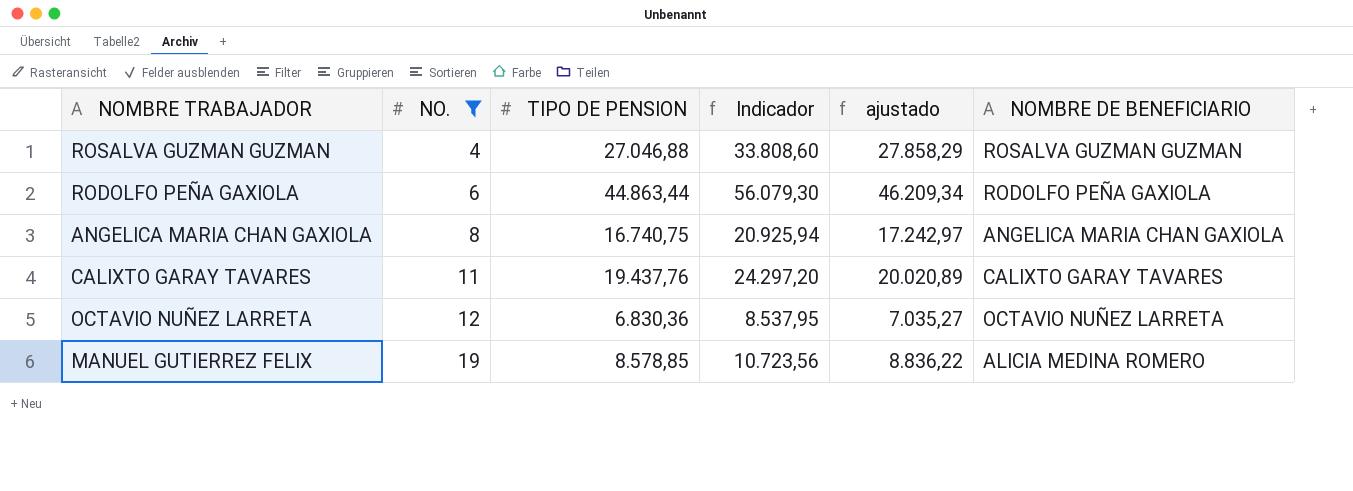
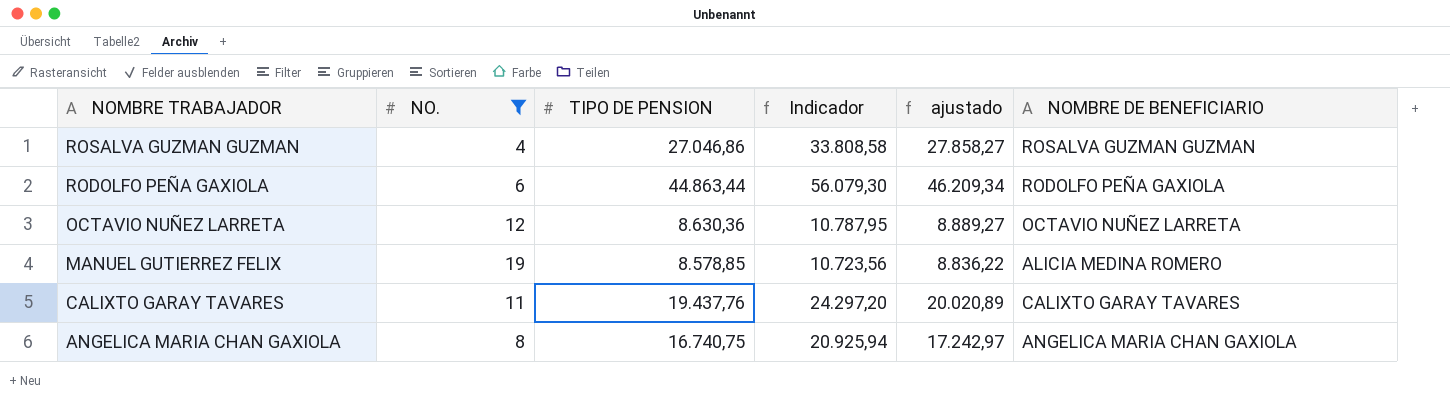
row order: NO. ascending -> NOMBRE TRABAJADOR descending
ROSALVA GUZMAN GUZMAN | TIPO DE PENSION: 27.046,88 -> 27.046,86
ROSALVA GUZMAN GUZMAN | Indicador: 33.808,60 -> 33.808,58
ROSALVA GUZMAN GUZMAN | ajustado: 27.858,29 -> 27.858,27
OCTAVIO NUÑEZ LARRETA | TIPO DE PENSION: 6.830,36 -> 8.630,36
OCTAVIO NUÑEZ LARRETA | Indicador: 8.537,95 -> 10.787,95
OCTAVIO NUÑEZ LARRETA | ajustado: 7.035,27 -> 8.889,27

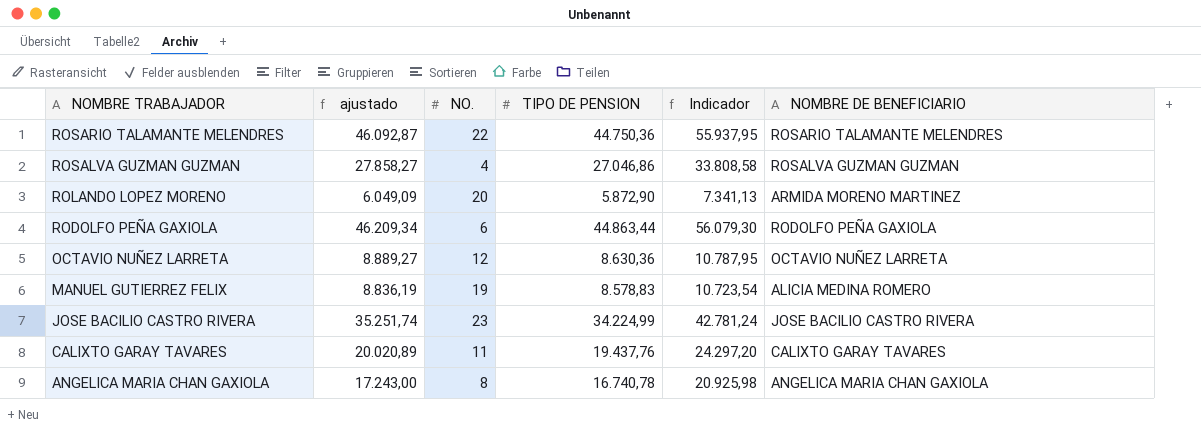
filter: NO. <= 19 -> none
column ajustado | position: 5 -> 2
MANUEL GUTIERREZ FELIX | ajustado: 8.836,22 -> 8.836,19
MANUEL GUTIERREZ FELIX | TIPO DE PENSION: 8.578,85 -> 8.578,83
MANUEL GUTIERREZ FELIX | Indicador: 10.723,56 -> 10.723,54
ANGELICA MARIA CHAN GAXIOLA | ajustado: 17.242,97 -> 17.243,00
ANGELICA MARIA CHAN GAXIOLA | TIPO DE PENSION: 16.740,75 -> 16.740,78
ANGELICA MARIA CHAN GAXIOLA | Indicador: 20.925,94 -> 20.925,98

